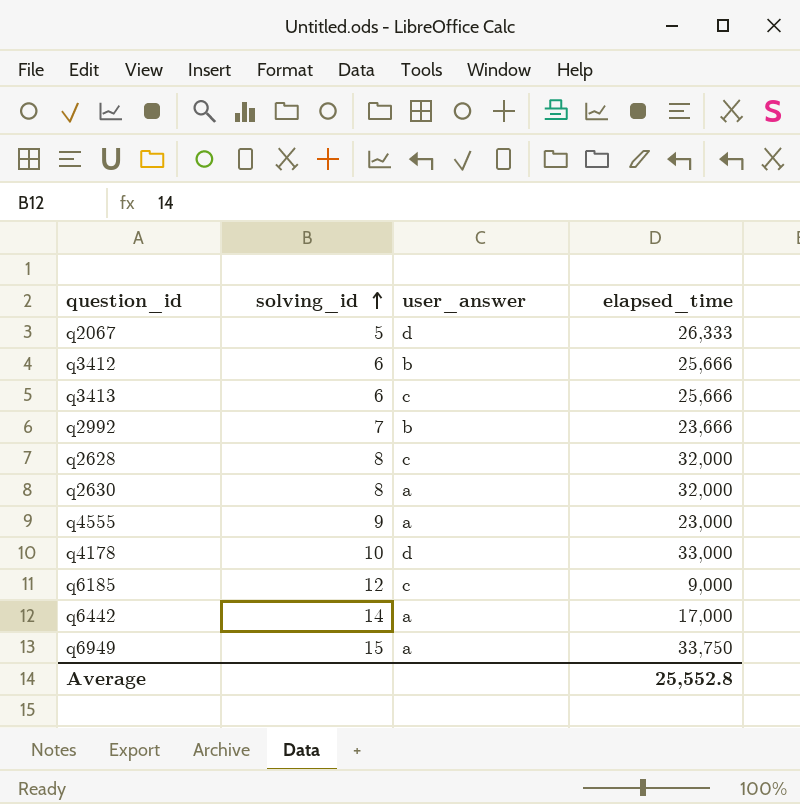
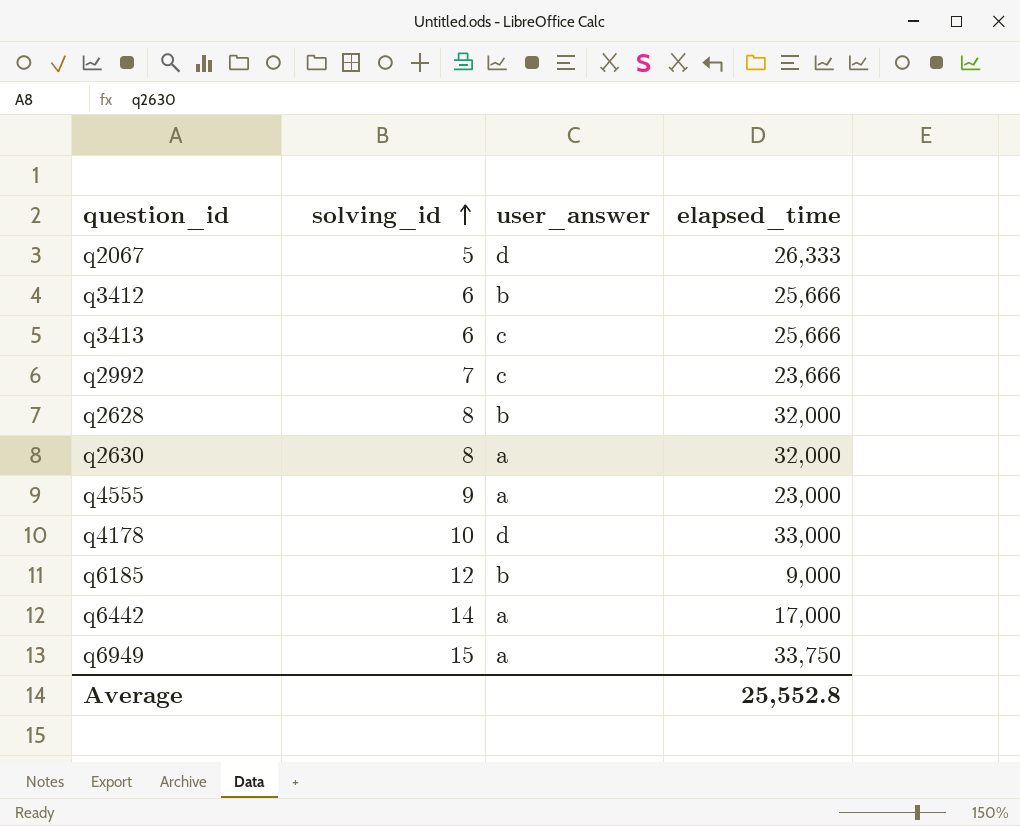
q2992 | user_answer: b -> c
q2628 | user_answer: c -> b
q6185 | user_answer: c -> b

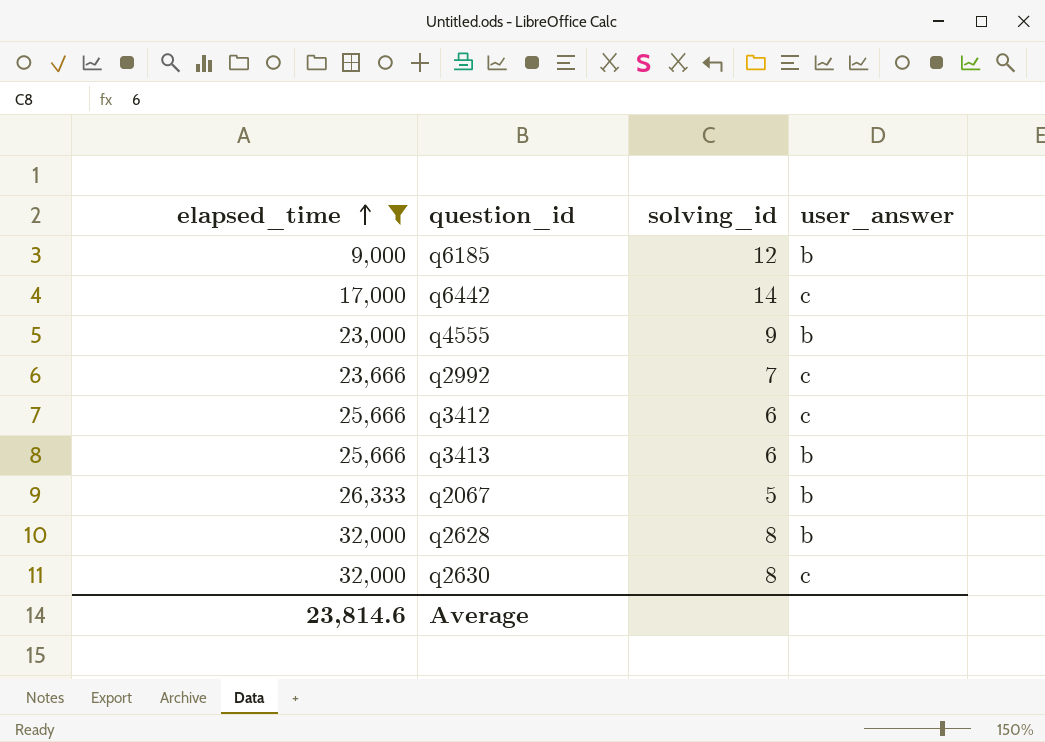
filter: none -> elapsed_time <= 32,000
row order: solving_id ascending -> elapsed_time ascending
column elapsed_time | position: 4 -> 1
q6442 | user_answer: a -> c
q4555 | user_answer: a -> b
q3412 | user_answer: b -> c
q3413 | user_answer: c -> b
q2067 | user_answer: d -> b
q2630 | user_answer: a -> c
Average | elapsed_time: 25,552.8 -> 23,814.6

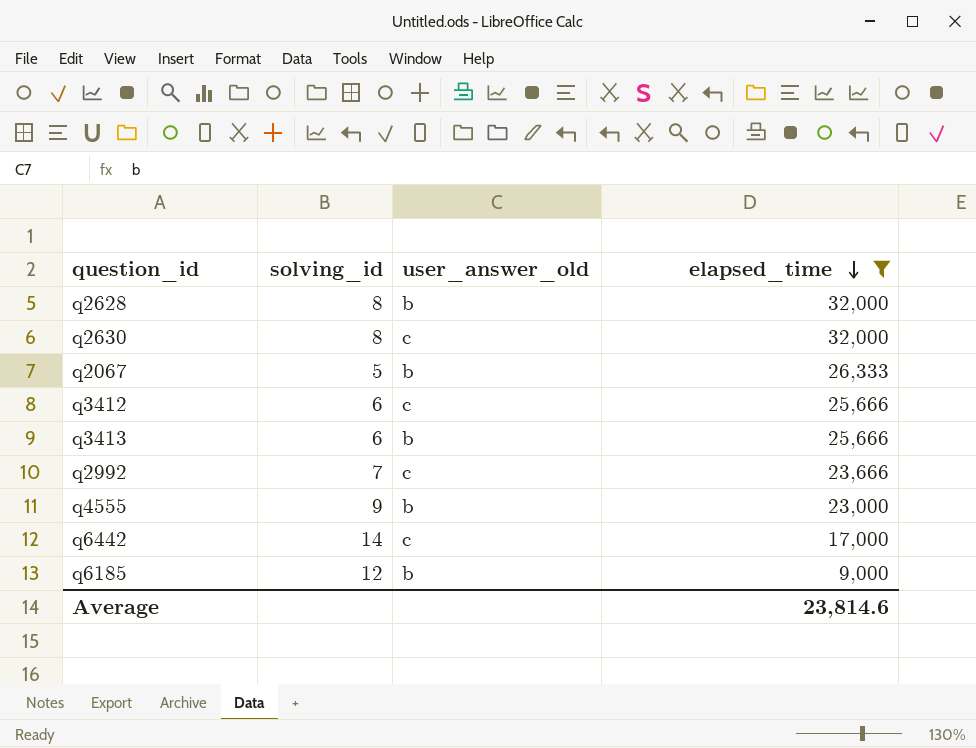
row order: elapsed_time ascending -> elapsed_time descending
column name: user_answer -> user_answer_old
column elapsed_time | position: 1 -> 4

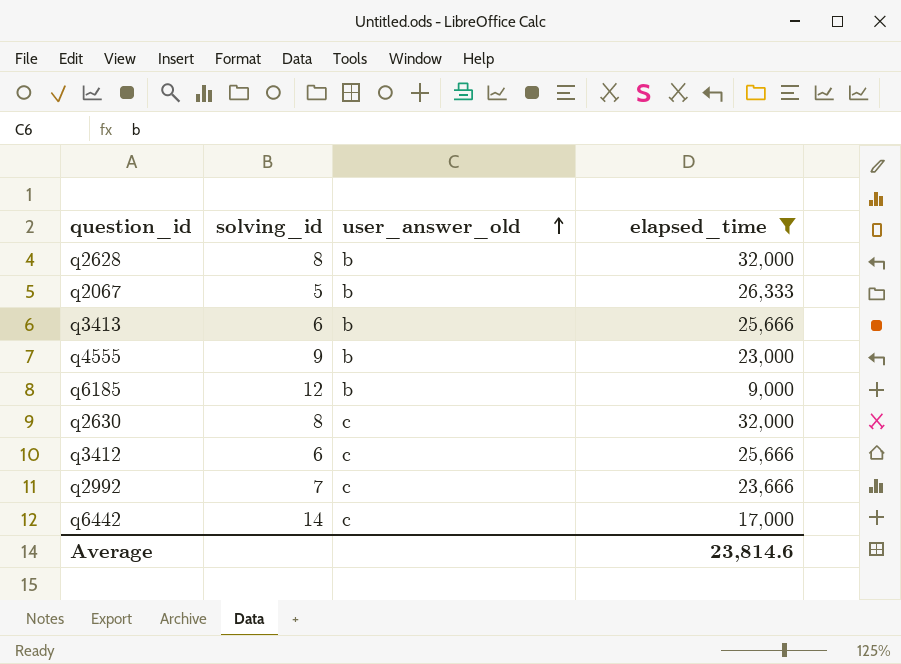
row order: elapsed_time descending -> user_answer_old ascending

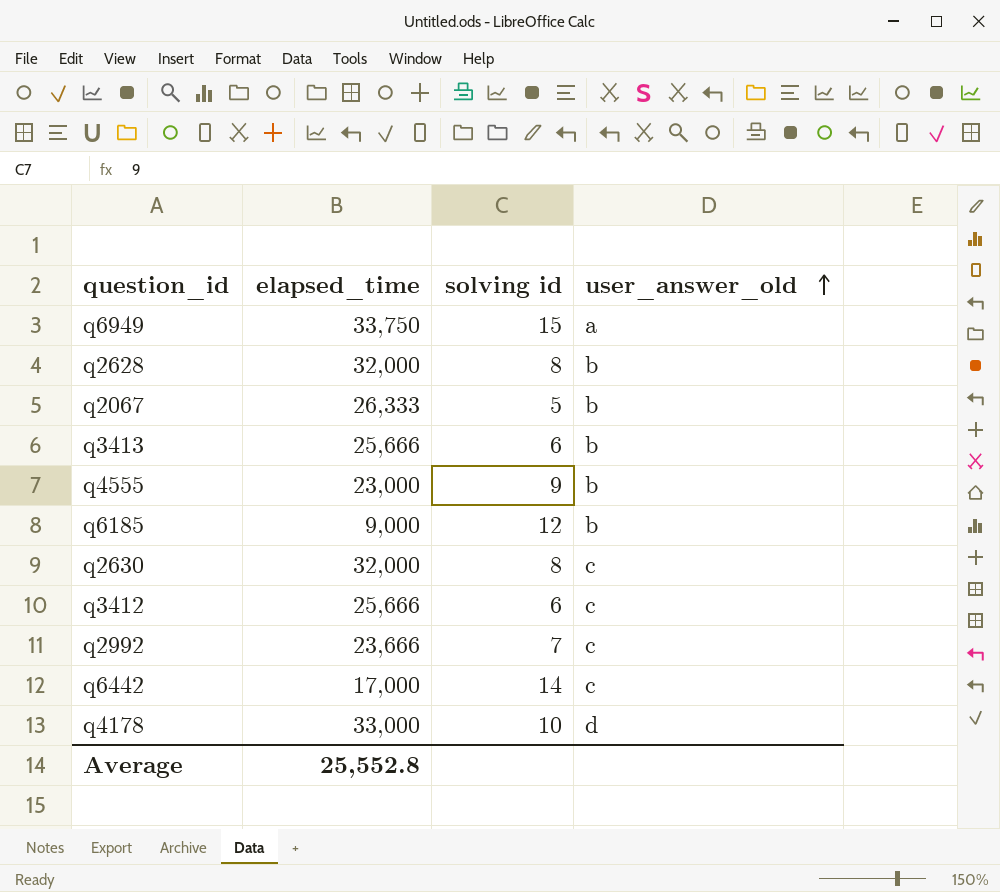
filter: elapsed_time <= 32,000 -> none
column elapsed_time | position: 4 -> 2
column name: solving_id -> solving id
Average | elapsed_time: 23,814.6 -> 25,552.8

